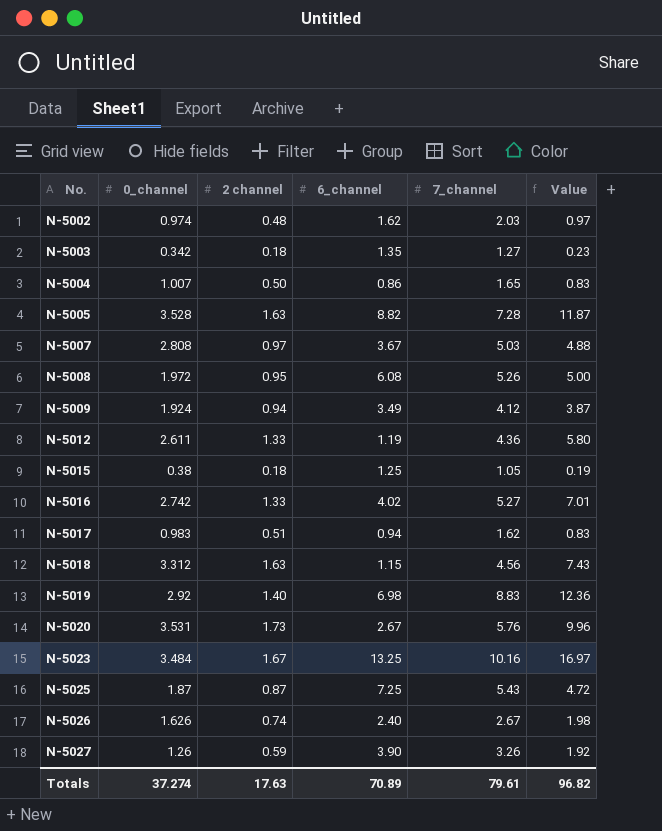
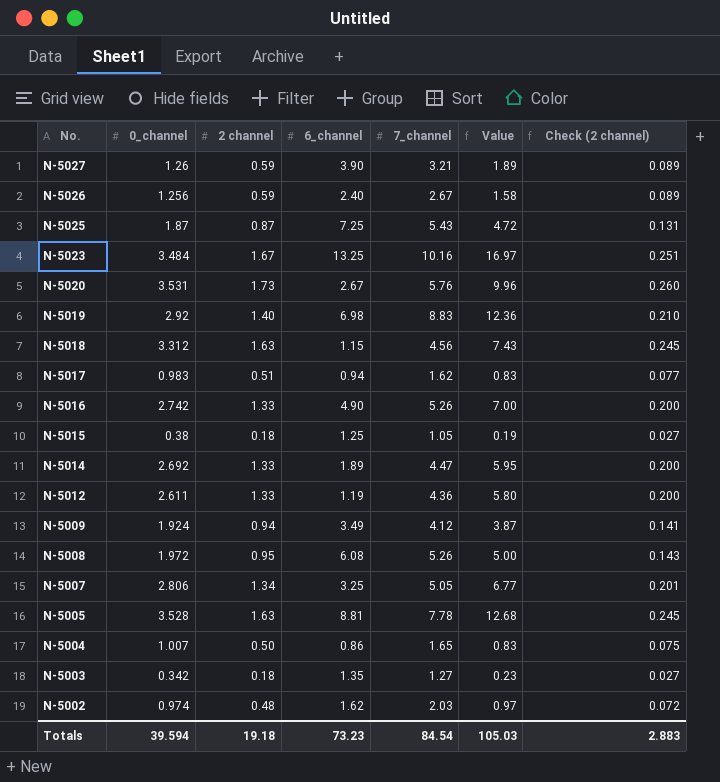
row order: No. ascending -> No. descending
column Check (2 channel) | formula: none -> [2 channel] * 0.15
N-5027 | 7_channel: 3.26 -> 3.21
N-5027 | Value: 1.92 -> 1.89
N-5026 | 0_channel: 1.626 -> 1.256
N-5026 | 2 channel: 0.74 -> 0.59
N-5026 | Value: 1.98 -> 1.58
N-5016 | 6_channel: 4.02 -> 4.90
N-5016 | 7_channel: 5.27 -> 5.26
N-5016 | Value: 7.01 -> 7.00
row N-5014: none -> 2.692 | 1.33 | 1.89 | 4.47 | 5.95 | 0.200
N-5007 | 0_channel: 2.808 -> 2.806
N-5007 | 2 channel: 0.97 -> 1.34
N-5007 | 6_channel: 3.67 -> 3.25
N-5007 | 7_channel: 5.03 -> 5.05
N-5007 | Value: 4.88 -> 6.77
N-5005 | 6_channel: 8.82 -> 8.81
N-5005 | 7_channel: 7.28 -> 7.78
N-5005 | Value: 11.87 -> 12.68
Totals | 0_channel: 37.274 -> 39.594
Totals | 2 channel: 17.63 -> 19.18
Totals | 6_channel: 70.89 -> 73.23
Totals | 7_channel: 79.61 -> 84.54
Totals | Value: 96.82 -> 105.03

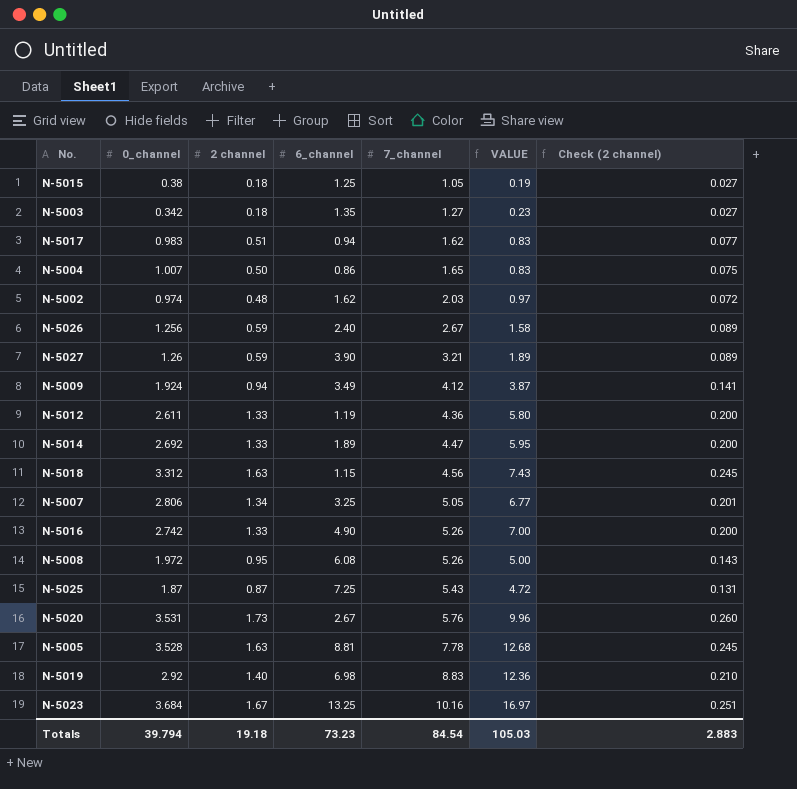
row order: No. descending -> 7_channel ascending
column name: Value -> VALUE
N-5023 | 0_channel: 3.484 -> 3.684
Totals | 0_channel: 39.594 -> 39.794

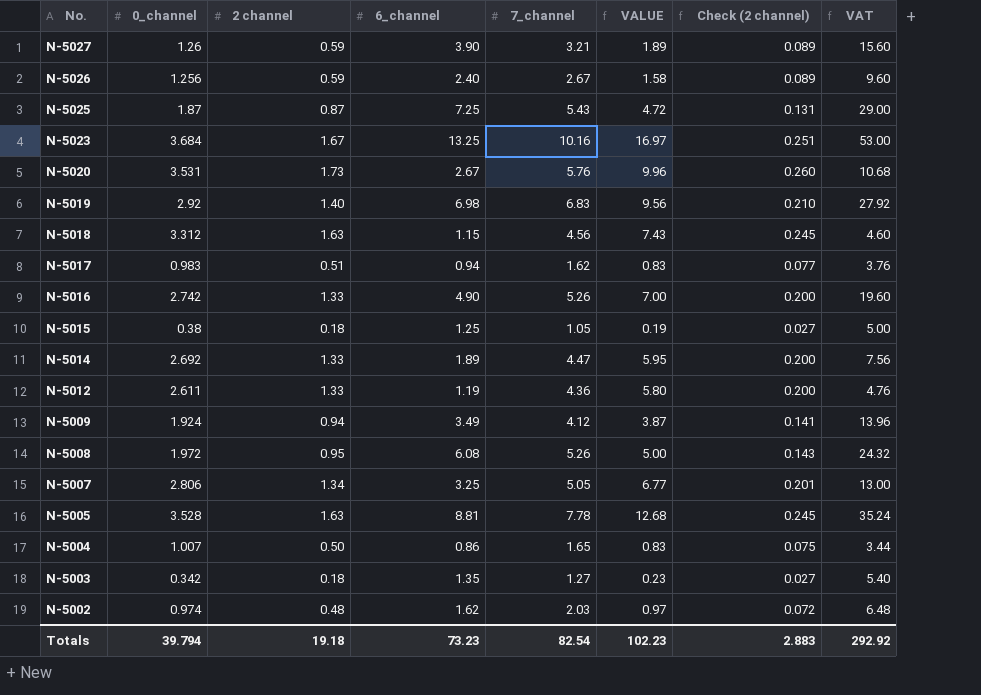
row order: 7_channel ascending -> No. descending
column VAT | formula: none -> [6_channel] * 4
N-5019 | 7_channel: 8.83 -> 6.83
N-5019 | VALUE: 12.36 -> 9.56
Totals | 7_channel: 84.54 -> 82.54
Totals | VALUE: 105.03 -> 102.23

